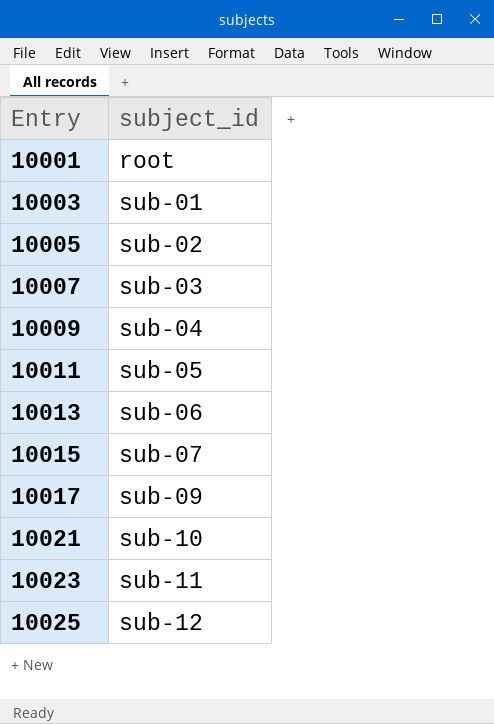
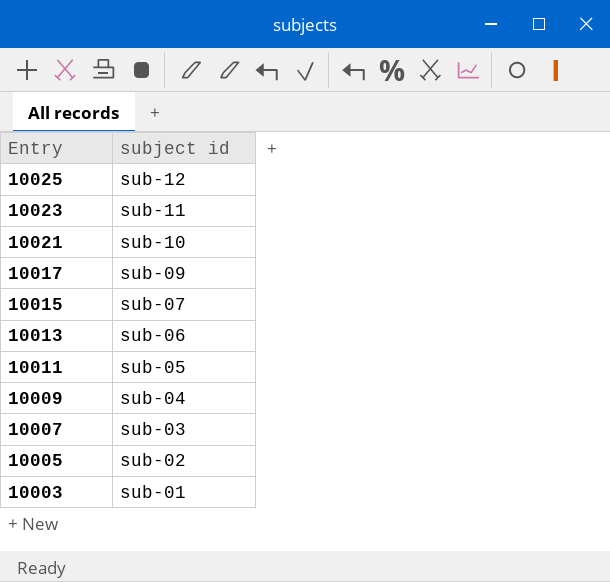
row order: Entry ascending -> Entry descending
column name: subject_id -> subject id
row 10001: root -> none

